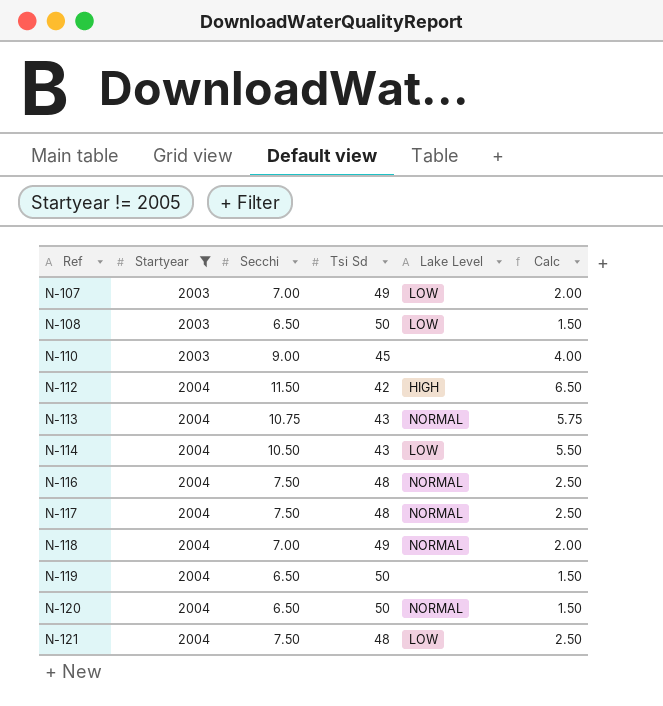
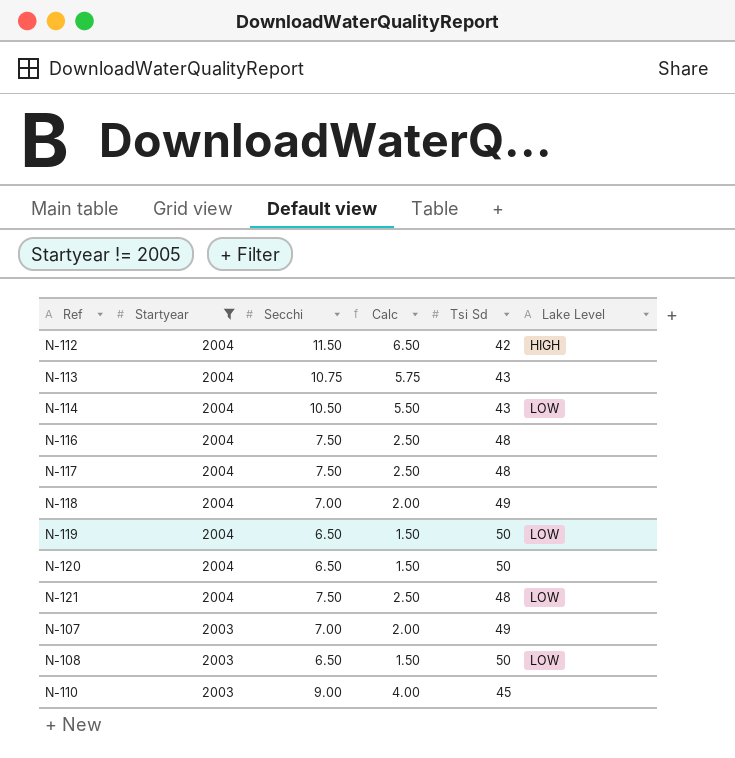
row order: Ref ascending -> Startyear descending
column Calc | position: 6 -> 4
N-113 | Lake Level: NORMAL -> none
N-116 | Lake Level: NORMAL -> none
N-117 | Lake Level: NORMAL -> none
N-118 | Lake Level: NORMAL -> none
N-119 | Lake Level: none -> LOW
N-120 | Lake Level: NORMAL -> none
N-107 | Lake Level: LOW -> none

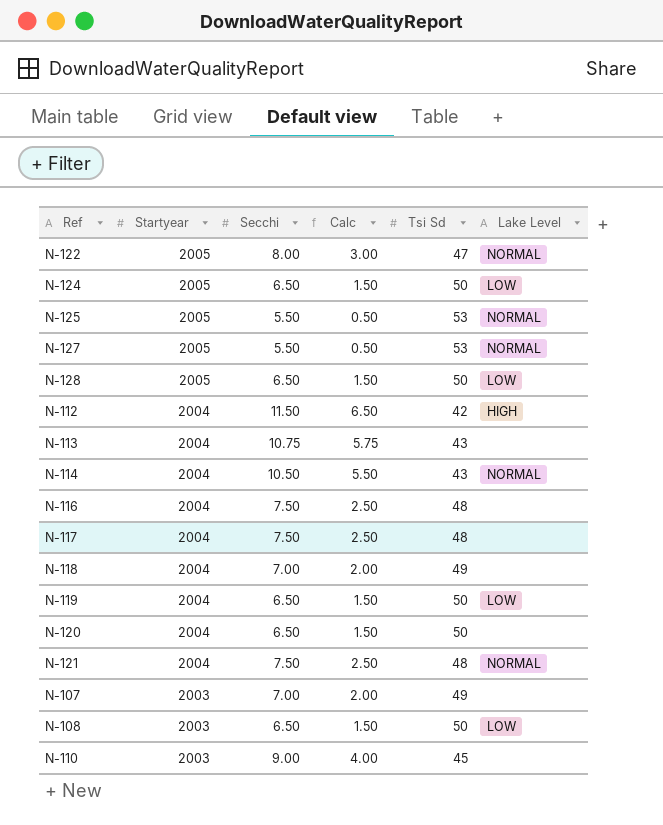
filter: Startyear != 2005 -> none
N-114 | Lake Level: LOW -> NORMAL
N-121 | Lake Level: LOW -> NORMAL

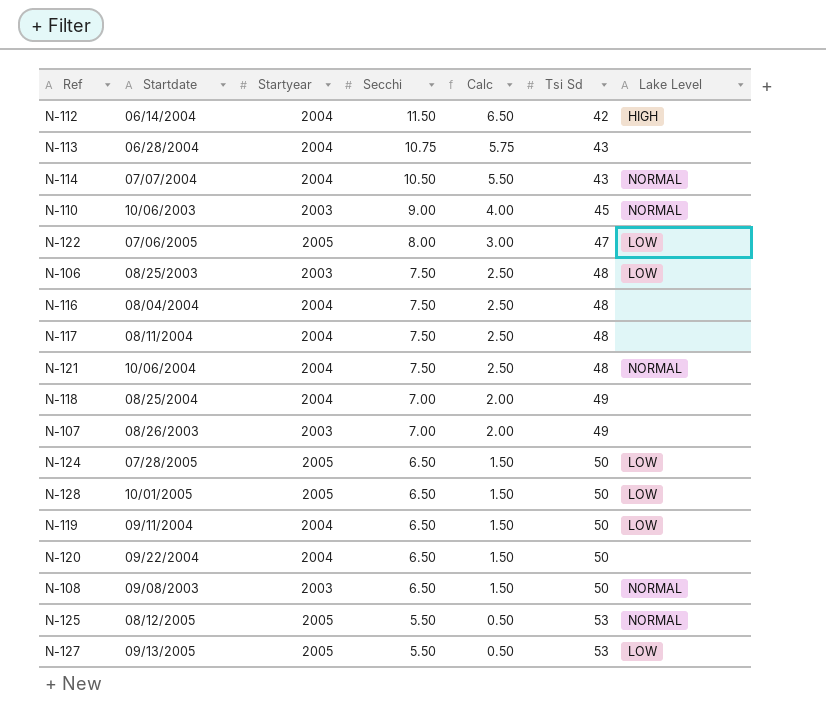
row order: Startyear descending -> Secchi descending
column Startdate | position: none -> 2
N-110 | Lake Level: none -> NORMAL
N-122 | Lake Level: NORMAL -> LOW
row N-106: none -> 08/25/2003 | 2003 | 7.50 | 2.50 | 48 | LOW
N-108 | Lake Level: LOW -> NORMAL
N-127 | Lake Level: NORMAL -> LOW

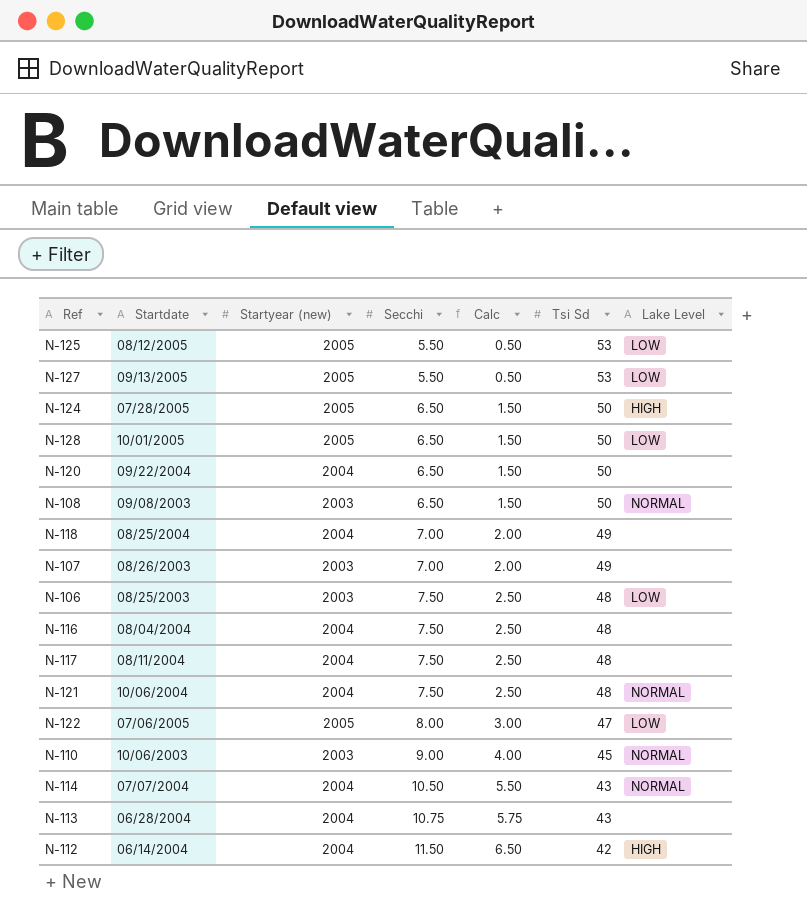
row order: Secchi descending -> Secchi ascending
column name: Startyear -> Startyear (new)
row N-119: 09/11/2004 | 2004 | 6.50 | 1.50 | 50 | LOW -> none
N-125 | Lake Level: NORMAL -> LOW
N-124 | Lake Level: LOW -> HIGH

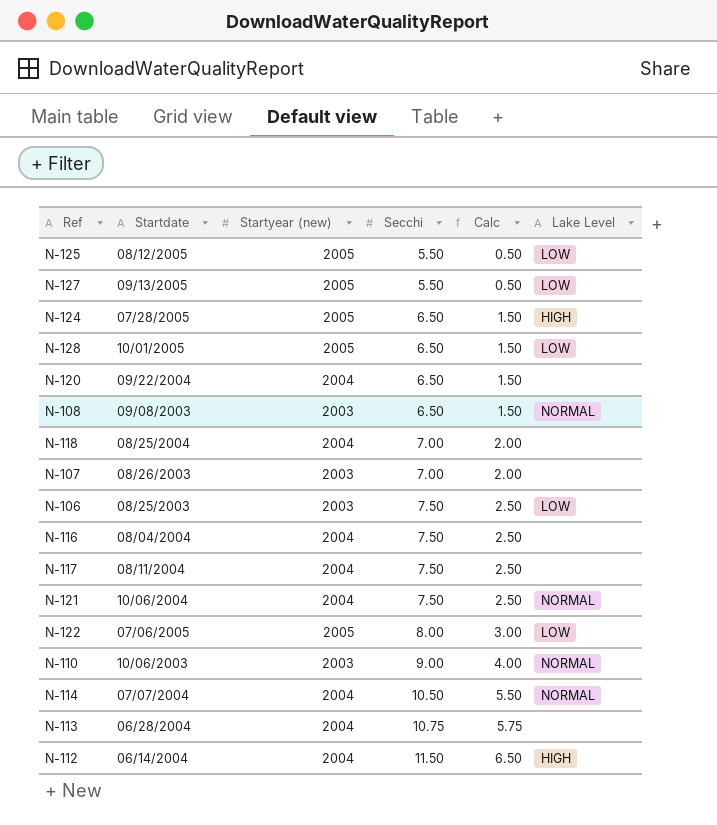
column Tsi Sd | position: 6 -> none

